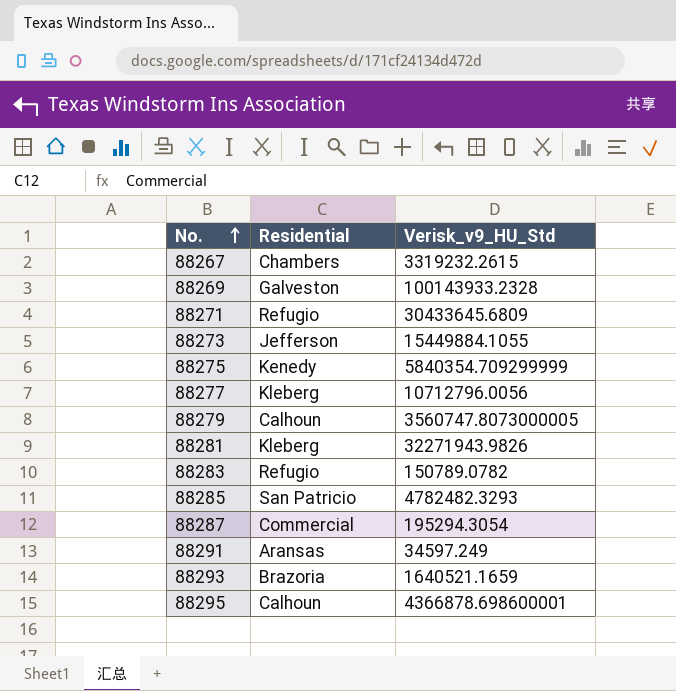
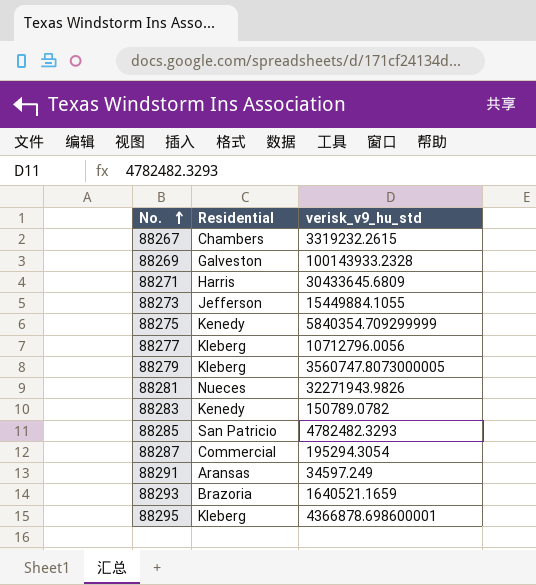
column name: Verisk_v9_HU_Std -> verisk_v9_hu_std
88271 | Residential: Refugio -> Harris
88279 | Residential: Calhoun -> Kleberg
88281 | Residential: Kleberg -> Nueces
88283 | Residential: Refugio -> Kenedy
88295 | Residential: Calhoun -> Kleberg

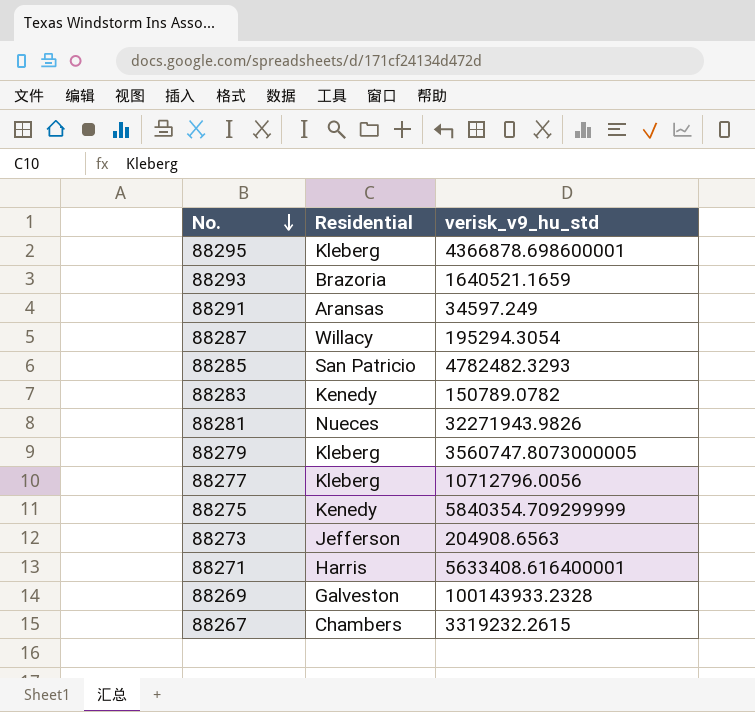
row order: No. ascending -> No. descending
88287 | Residential: Commercial -> Willacy
88273 | verisk_v9_hu_std: 15449884.1055 -> 204908.6563
88271 | verisk_v9_hu_std: 30433645.6809 -> 5633408.616400001

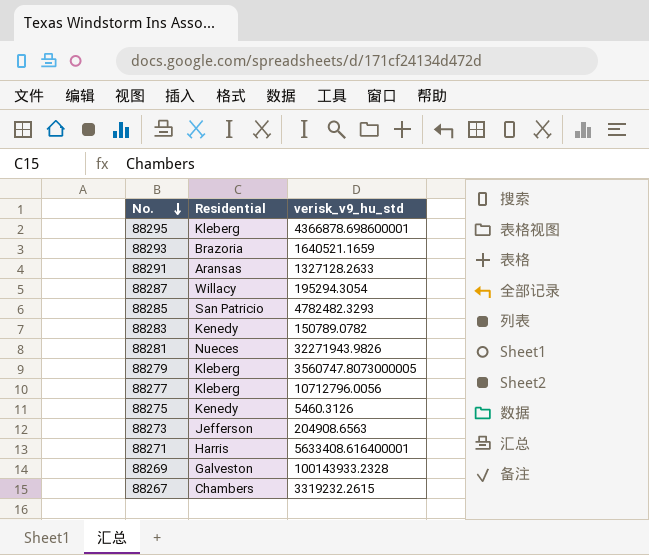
88291 | verisk_v9_hu_std: 34597.249 -> 1327128.2633
88275 | verisk_v9_hu_std: 5840354.709299999 -> 5460.3126

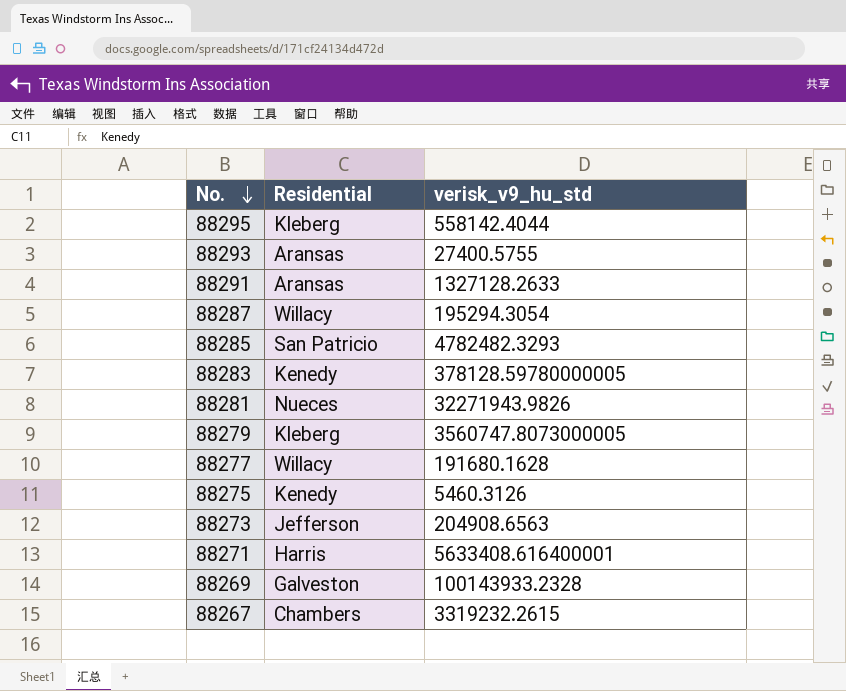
88295 | verisk_v9_hu_std: 4366878.698600001 -> 558142.4044
88293 | Residential: Brazoria -> Aransas
88293 | verisk_v9_hu_std: 1640521.1659 -> 27400.5755
88283 | verisk_v9_hu_std: 150789.0782 -> 378128.59780000005
88277 | Residential: Kleberg -> Willacy
88277 | verisk_v9_hu_std: 10712796.0056 -> 191680.1628

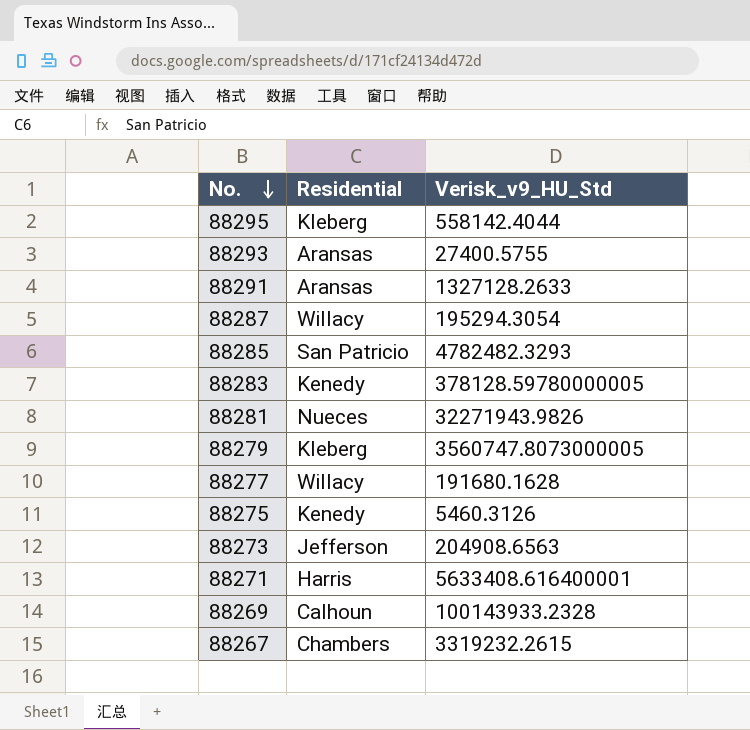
column name: verisk_v9_hu_std -> Verisk_v9_HU_Std
88269 | Residential: Galveston -> Calhoun

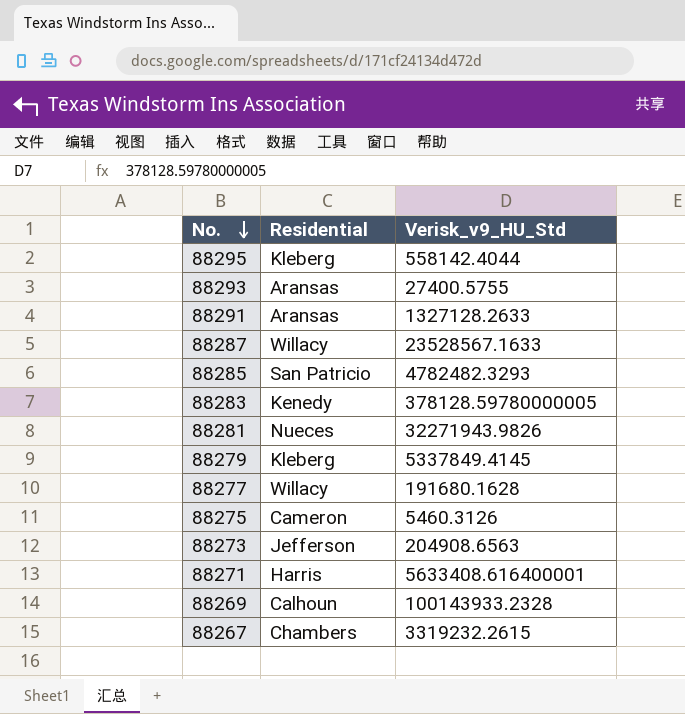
88287 | Verisk_v9_HU_Std: 195294.3054 -> 23528567.1633
88279 | Verisk_v9_HU_Std: 3560747.8073000005 -> 5337849.4145
88275 | Residential: Kenedy -> Cameron

